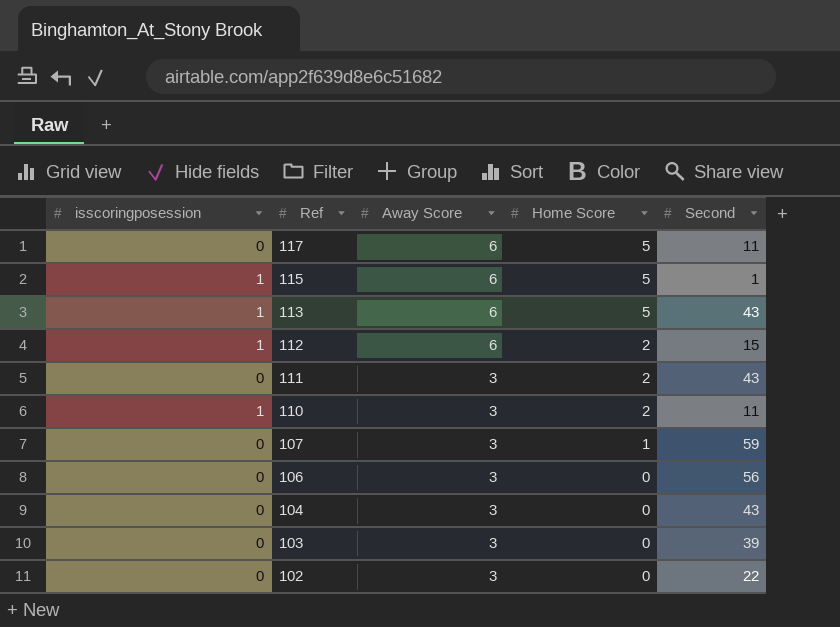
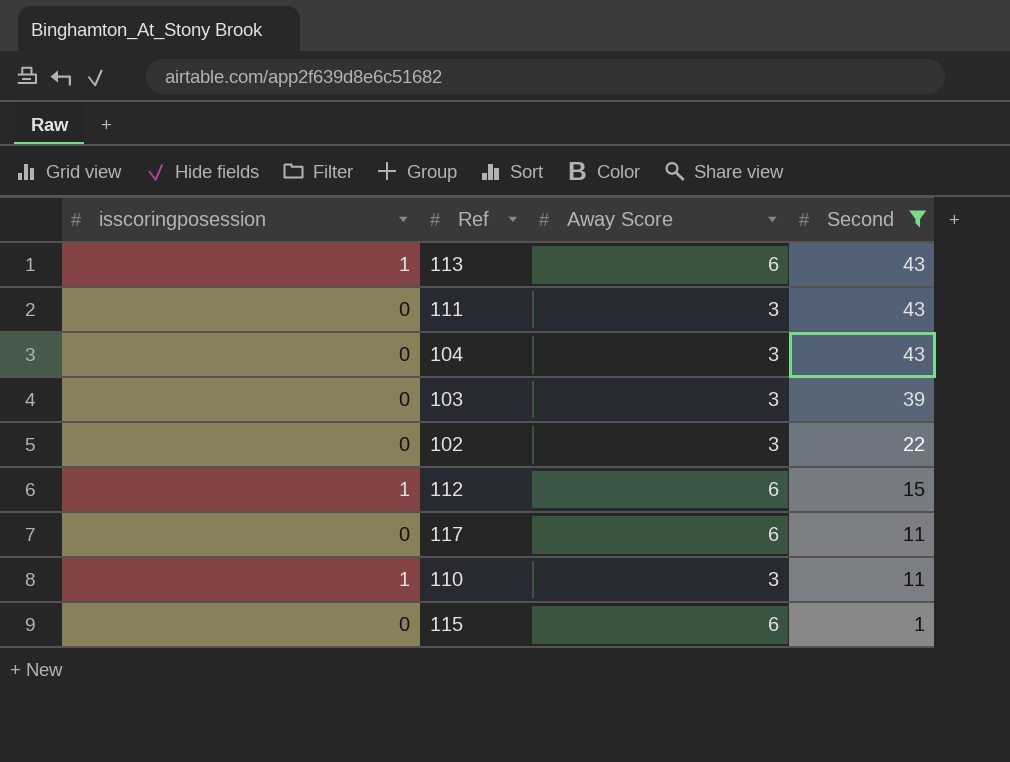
filter: none -> Second <= 43
row order: Ref descending -> Second descending
column Home Score | position: 4 -> none
115 | isscoringposession: 1 -> 0

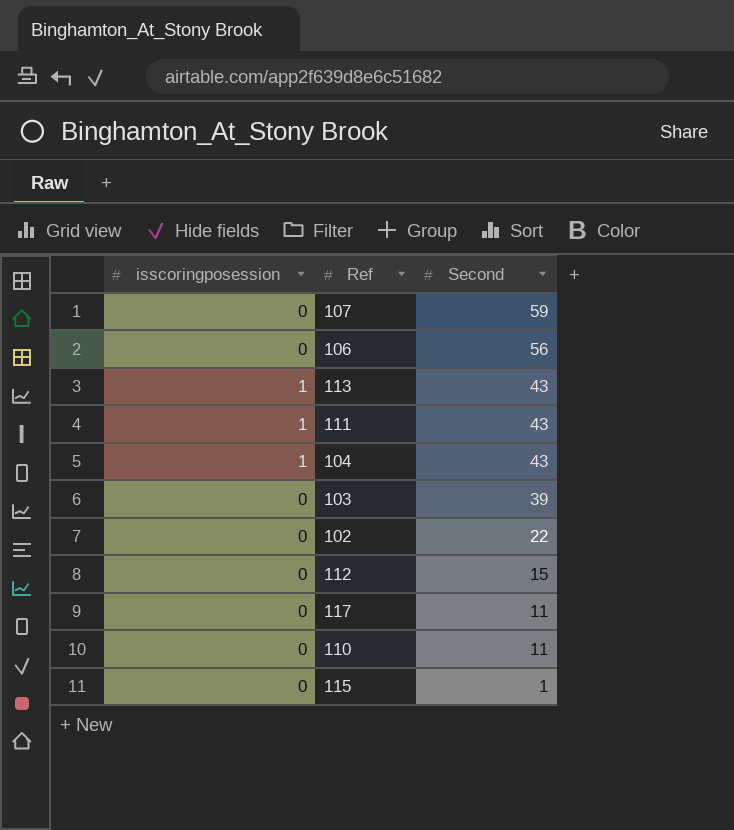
filter: Second <= 43 -> none
column Away Score | position: 3 -> none
111 | isscoringposession: 0 -> 1
104 | isscoringposession: 0 -> 1
112 | isscoringposession: 1 -> 0
110 | isscoringposession: 1 -> 0

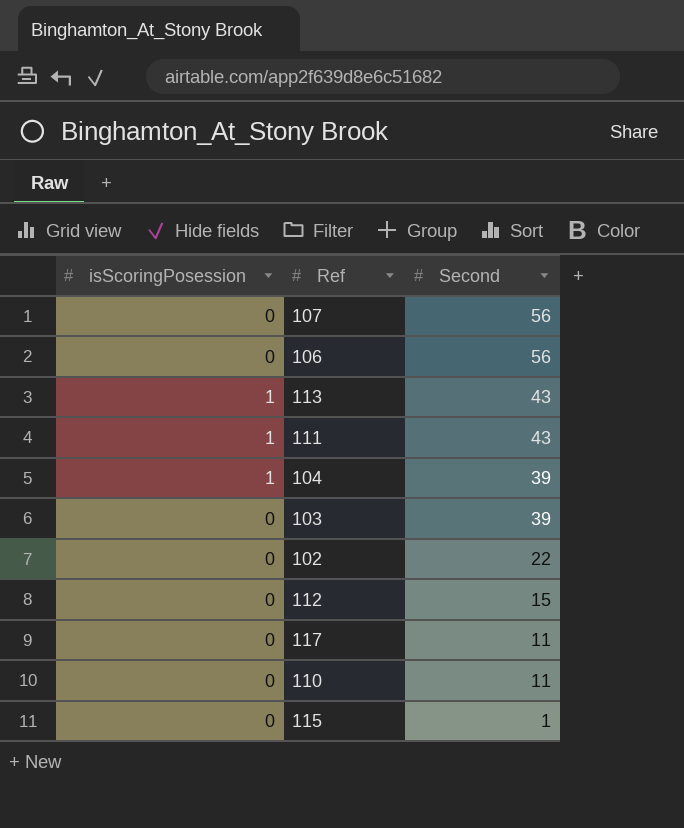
column name: isscoringposession -> isScoringPosession
107 | Second: 59 -> 56
104 | Second: 43 -> 39

